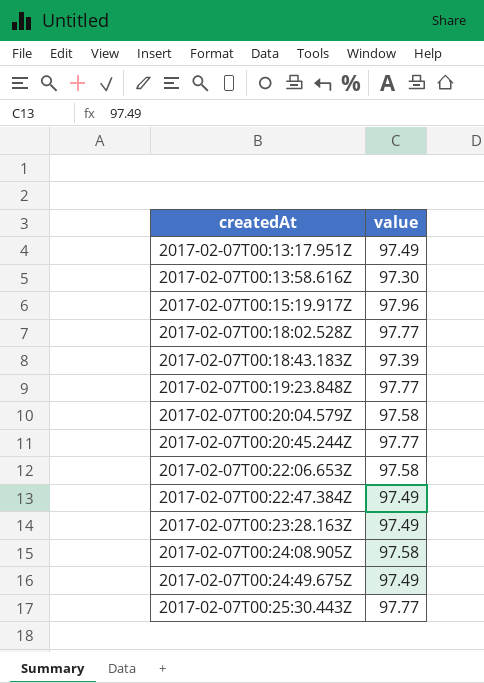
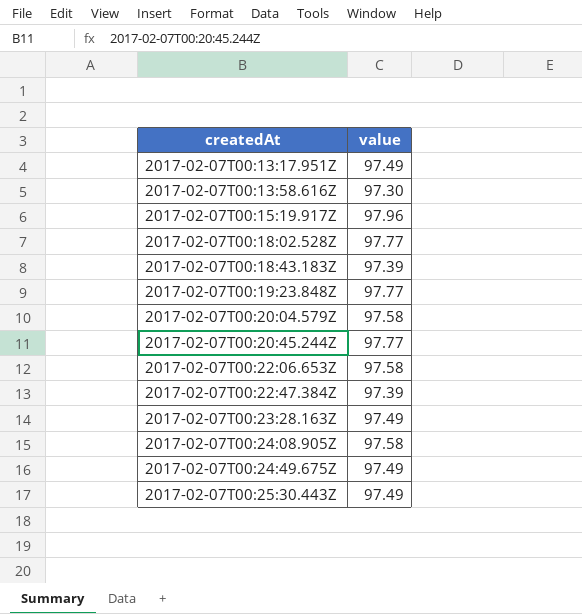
2017-02-07T00:22:47.384Z | value: 97.49 -> 97.39
2017-02-07T00:25:30.443Z | value: 97.77 -> 97.49

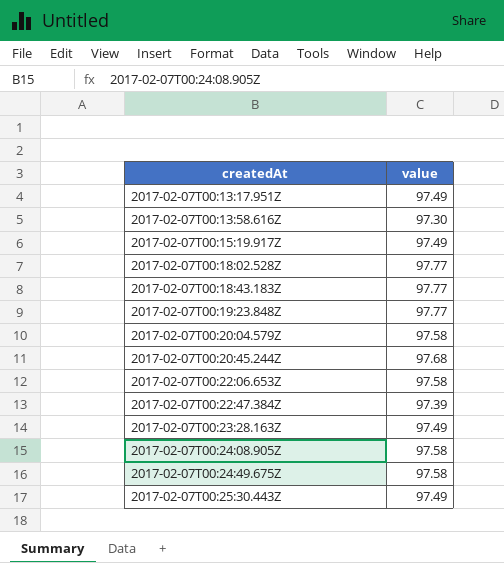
2017-02-07T00:15:19.917Z | value: 97.96 -> 97.49
2017-02-07T00:18:43.183Z | value: 97.39 -> 97.77
2017-02-07T00:20:45.244Z | value: 97.77 -> 97.68
2017-02-07T00:24:49.675Z | value: 97.49 -> 97.58

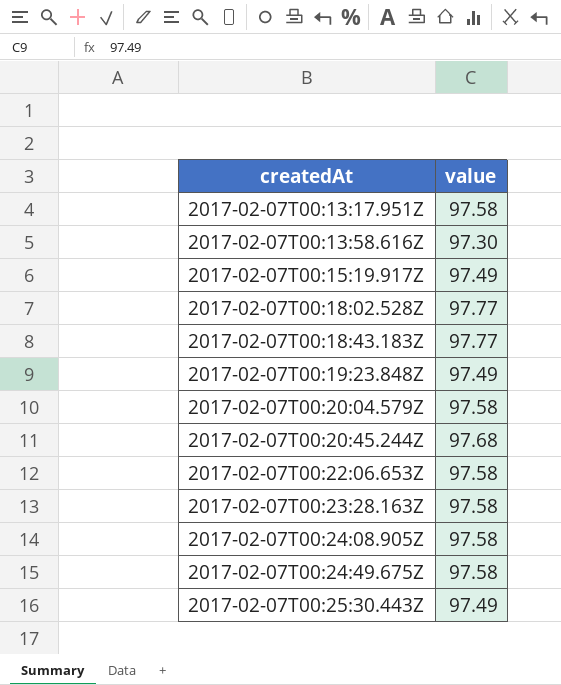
row 2017-02-07T00:22:47.384Z: 97.39 -> none
2017-02-07T00:13:17.951Z | value: 97.49 -> 97.58
2017-02-07T00:19:23.848Z | value: 97.77 -> 97.49
2017-02-07T00:23:28.163Z | value: 97.49 -> 97.58

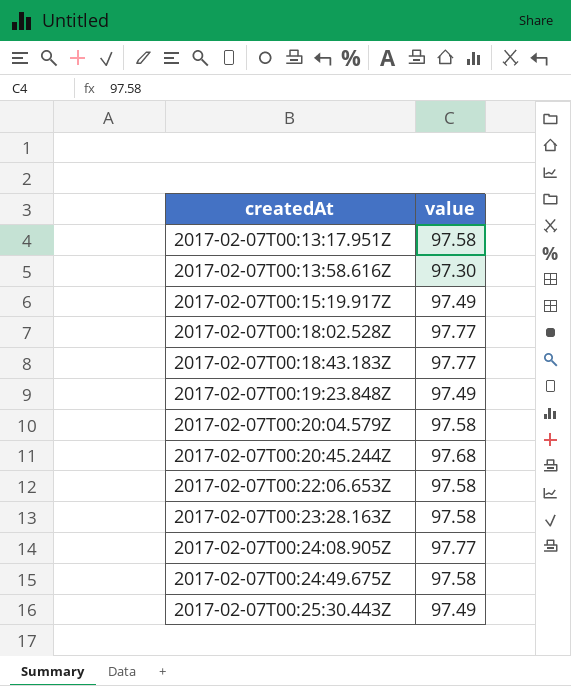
2017-02-07T00:24:08.905Z | value: 97.58 -> 97.77

